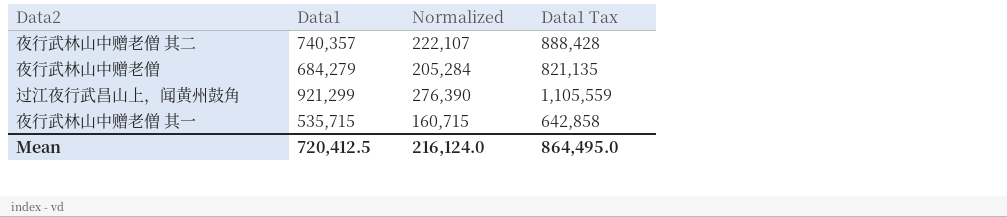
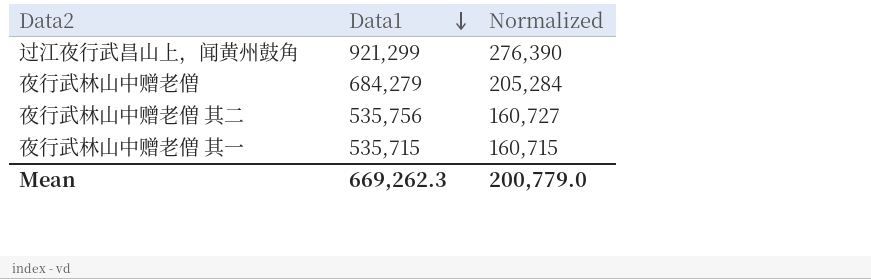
row order: none -> Data1 descending
column Data1 Tax | formula: [Data1] * 1.2 -> none
夜行武林山中赠老僧 其二 | Data1: 740,357 -> 535,756
夜行武林山中赠老僧 其二 | Normalized: 222,107 -> 160,727
Mean | Data1: 720,412.5 -> 669,262.3
Mean | Normalized: 216,124.0 -> 200,779.0

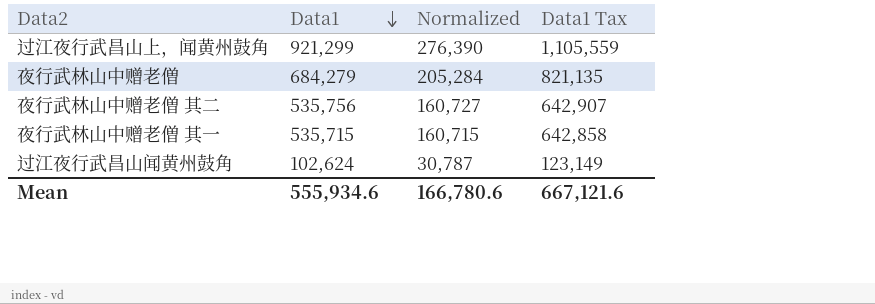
column Data1 Tax | formula: none -> [Data1] * 1.2
row 过江夜行武昌山闻黄州鼓角: none -> 102,624 | 30,787 | 123,149
Mean | Data1: 669,262.3 -> 555,934.6
Mean | Normalized: 200,779.0 -> 166,780.6

